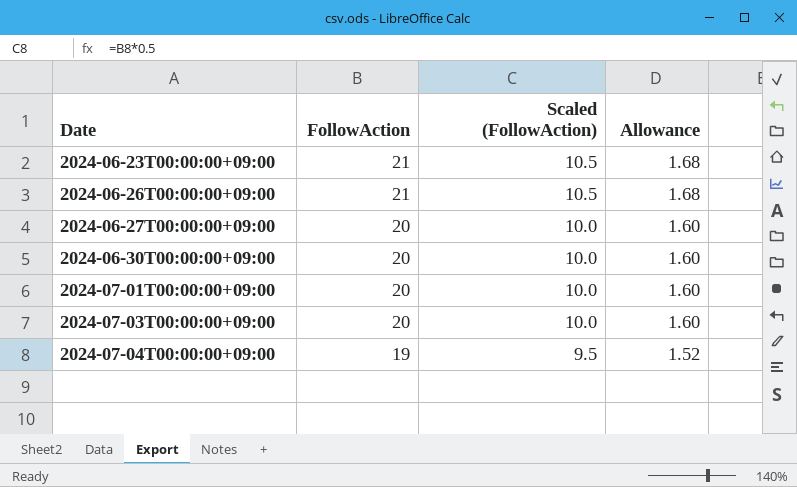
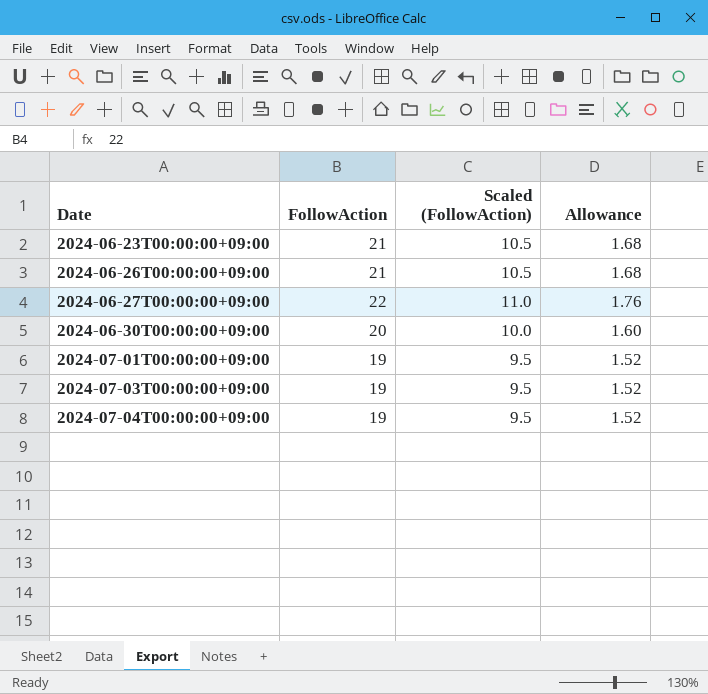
2024-06-27T00:00:00+09:00 | FollowAction: 20 -> 22
2024-06-27T00:00:00+09:00 | Scaled (FollowAction): 10.0 -> 11.0
2024-06-27T00:00:00+09:00 | Allowance: 1.60 -> 1.76
2024-07-01T00:00:00+09:00 | FollowAction: 20 -> 19
2024-07-01T00:00:00+09:00 | Scaled (FollowAction): 10.0 -> 9.5
2024-07-01T00:00:00+09:00 | Allowance: 1.60 -> 1.52
2024-07-03T00:00:00+09:00 | FollowAction: 20 -> 19
2024-07-03T00:00:00+09:00 | Scaled (FollowAction): 10.0 -> 9.5
2024-07-03T00:00:00+09:00 | Allowance: 1.60 -> 1.52

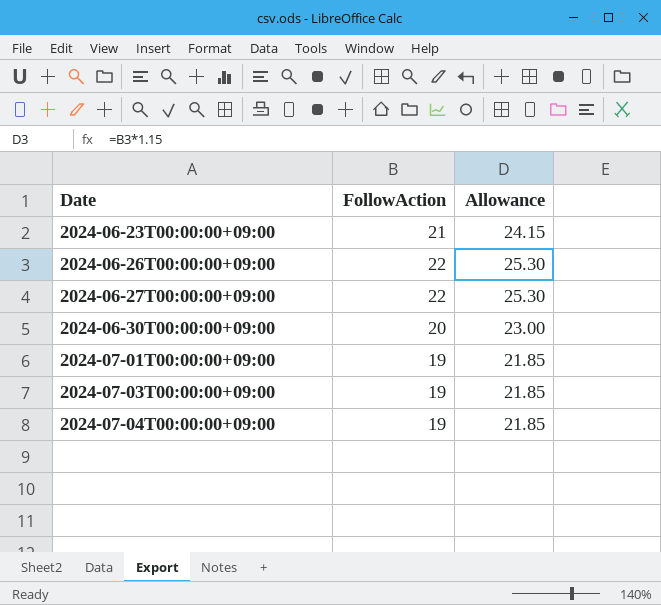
column Scaled (FollowAction) | formula: [FollowAction] * 0.5 -> none
column Allowance | formula: [FollowAction] * 0.08 -> [FollowAction] * 1.15
2024-06-26T00:00:00+09:00 | FollowAction: 21 -> 22

